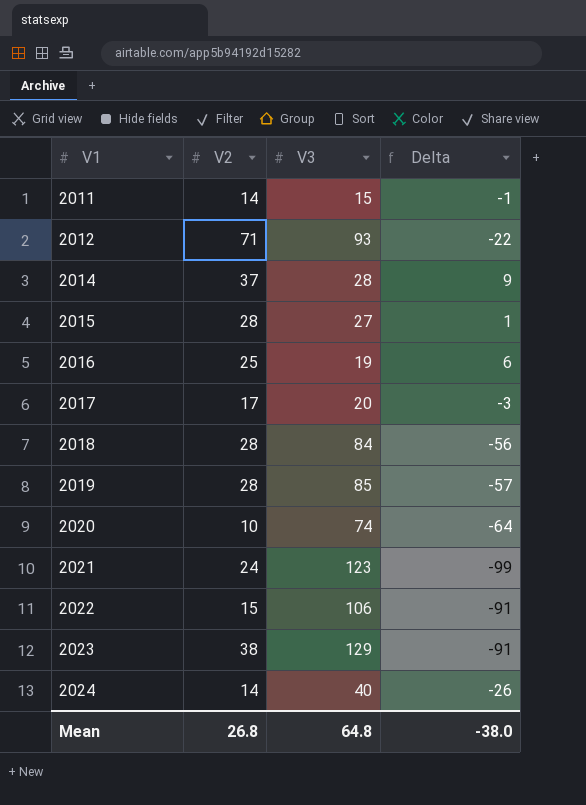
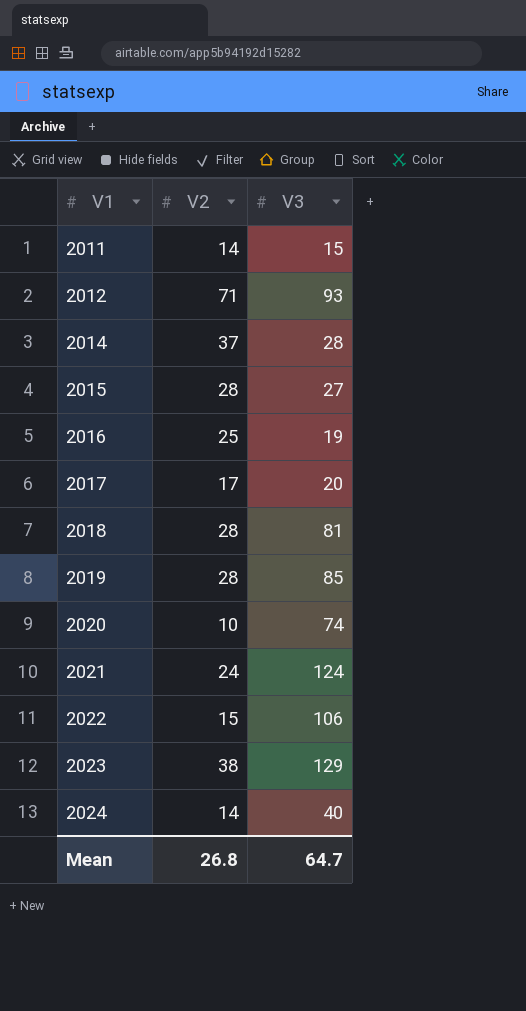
column Delta | formula: [V2] - [V3] -> none
2018 | V3: 84 -> 81
2021 | V3: 123 -> 124
Mean | V3: 64.8 -> 64.7

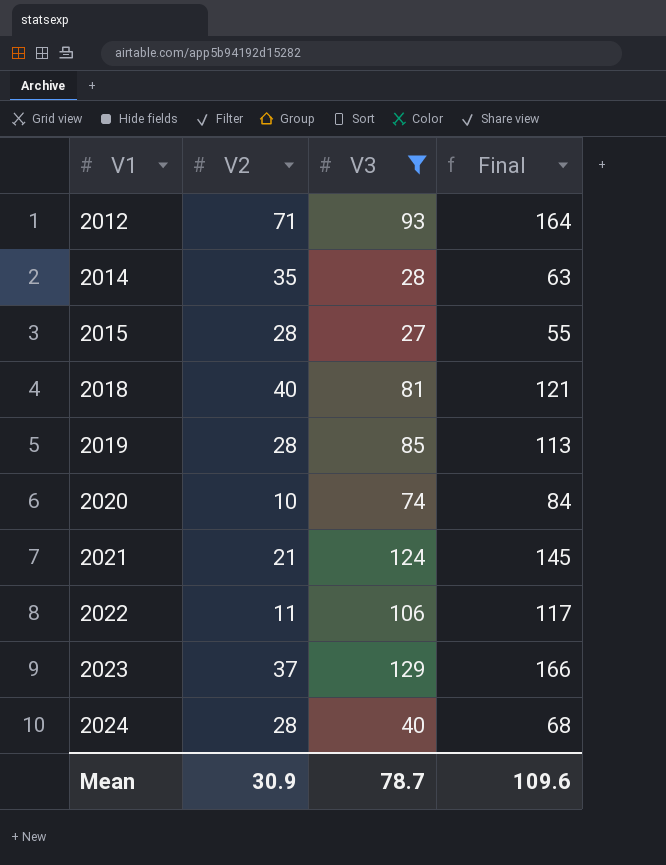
filter: none -> V3 >= 27
column Final | formula: none -> [V2] + [V3]
2014 | V2: 37 -> 35
2018 | V2: 28 -> 40
2021 | V2: 24 -> 21
2022 | V2: 15 -> 11
2023 | V2: 38 -> 37
2024 | V2: 14 -> 28
Mean | V2: 26.8 -> 30.9
Mean | V3: 64.7 -> 78.7

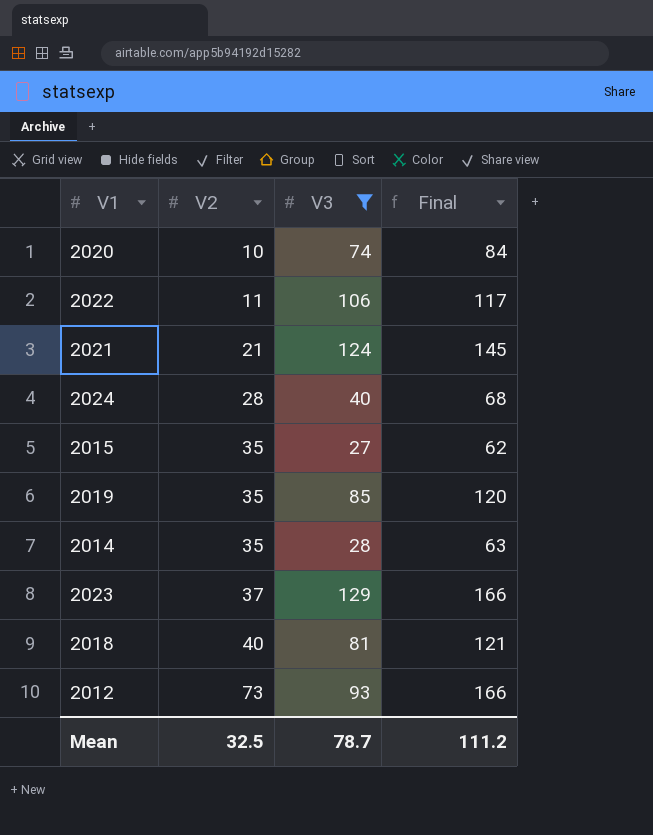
row order: V1 ascending -> V2 ascending
2015 | V2: 28 -> 35
2015 | Final: 55 -> 62
2019 | V2: 28 -> 35
2019 | Final: 113 -> 120
2012 | V2: 71 -> 73
2012 | Final: 164 -> 166
Mean | V2: 30.9 -> 32.5
Mean | Final: 109.6 -> 111.2

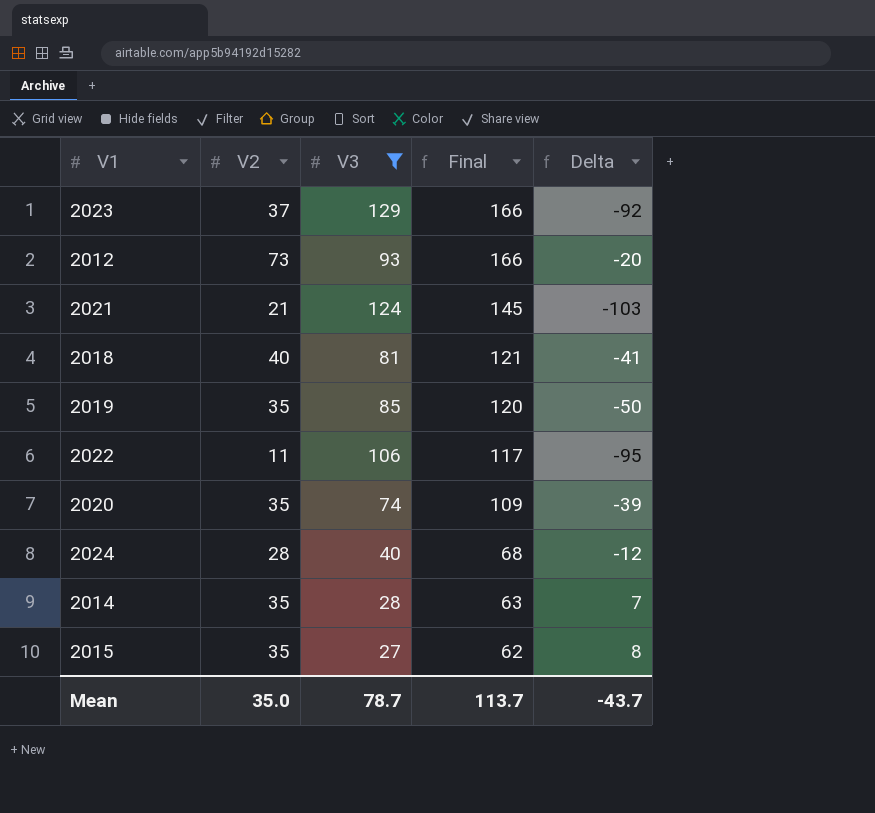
row order: V2 ascending -> Final descending
column Delta | formula: none -> [V2] - [V3]
2020 | V2: 10 -> 35
2020 | Final: 84 -> 109
Mean | V2: 32.5 -> 35.0
Mean | Final: 111.2 -> 113.7

